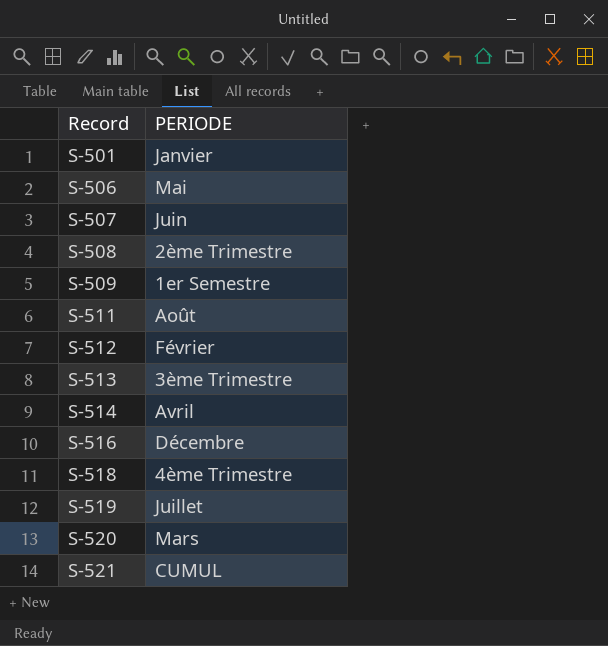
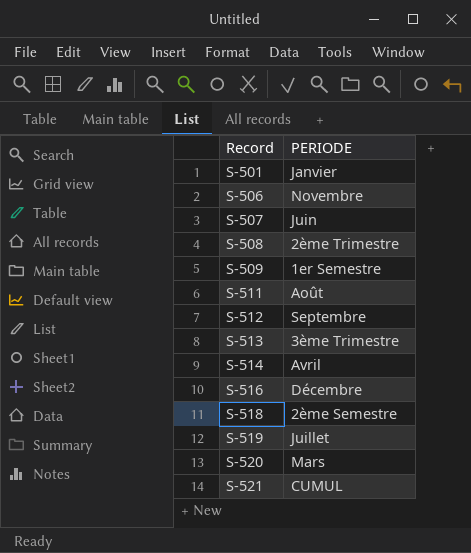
S-506 | PERIODE: Mai -> Novembre
S-512 | PERIODE: Février -> Septembre
S-518 | PERIODE: 4ème Trimestre -> 2ème Semestre

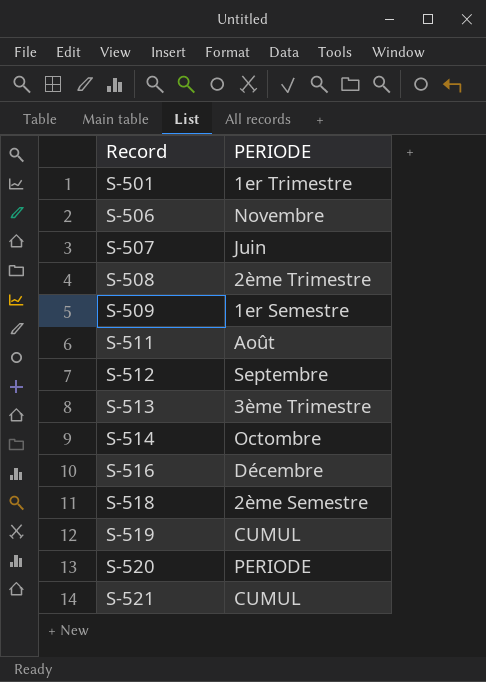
S-501 | PERIODE: Janvier -> 1er Trimestre
S-514 | PERIODE: Avril -> Octombre
S-519 | PERIODE: Juillet -> CUMUL
S-520 | PERIODE: Mars -> PERIODE

